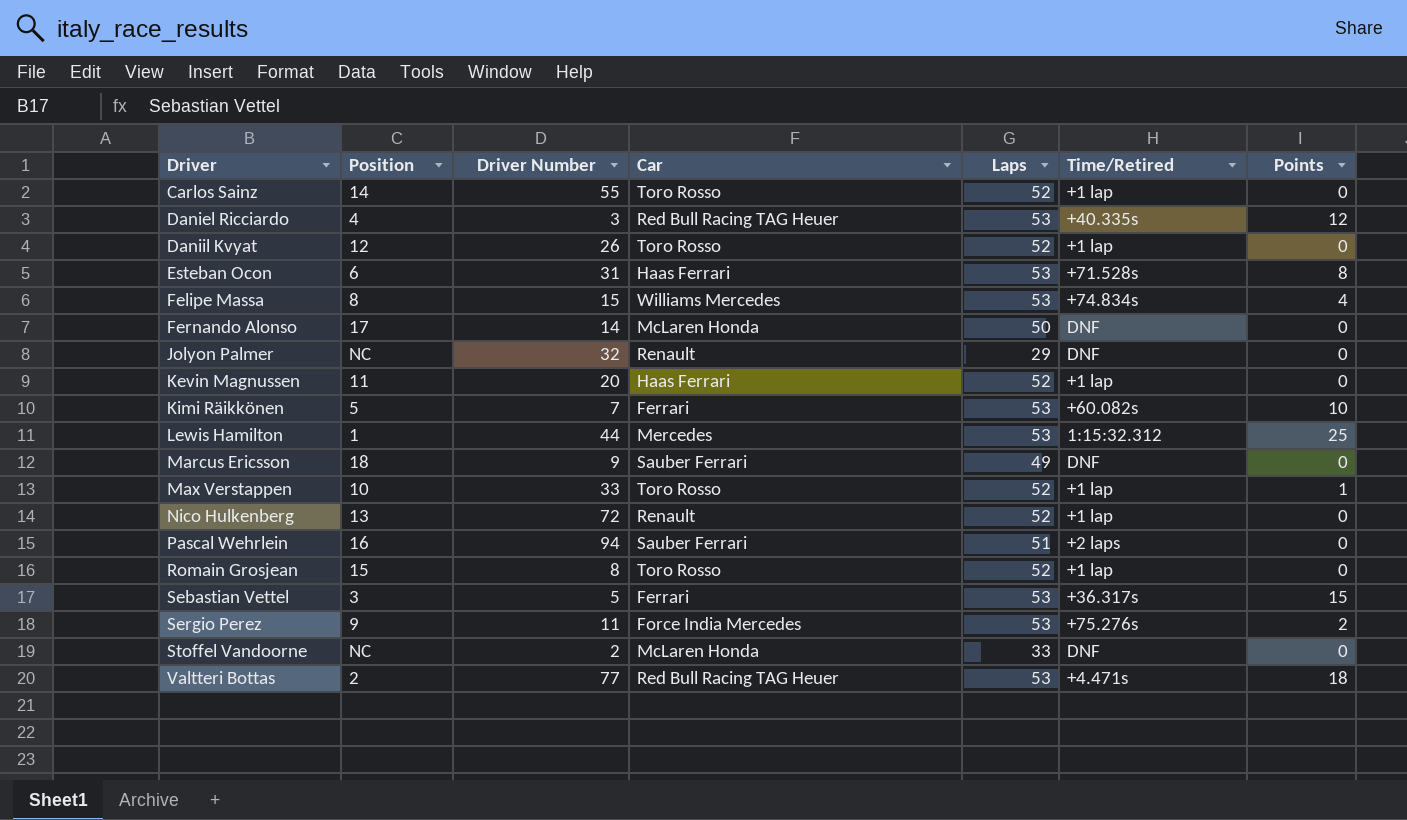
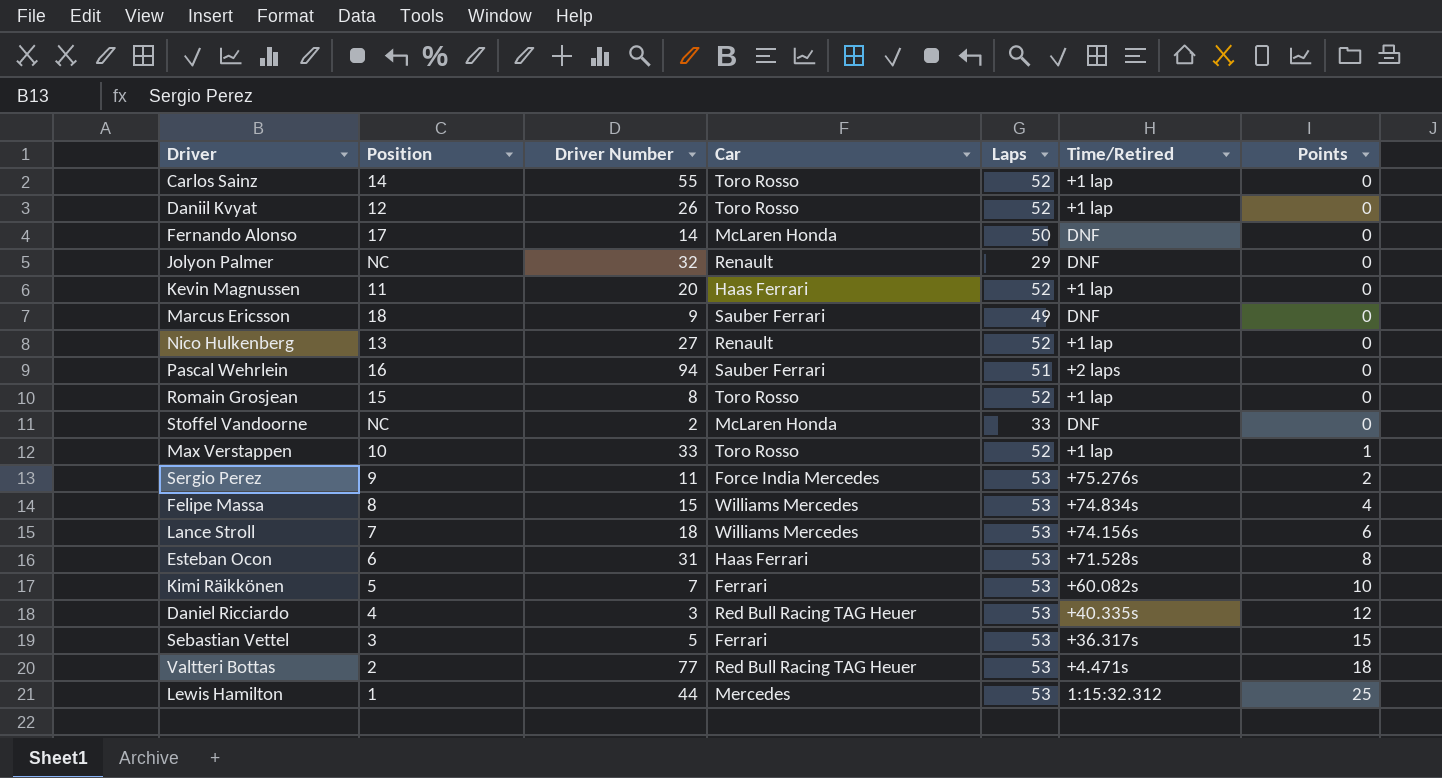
row order: Driver ascending -> Points ascending
Nico Hulkenberg | Driver Number: 72 -> 27
row Lance Stroll: none -> 7 | 18 | Williams Mercedes | 53 | +74.156s | 6

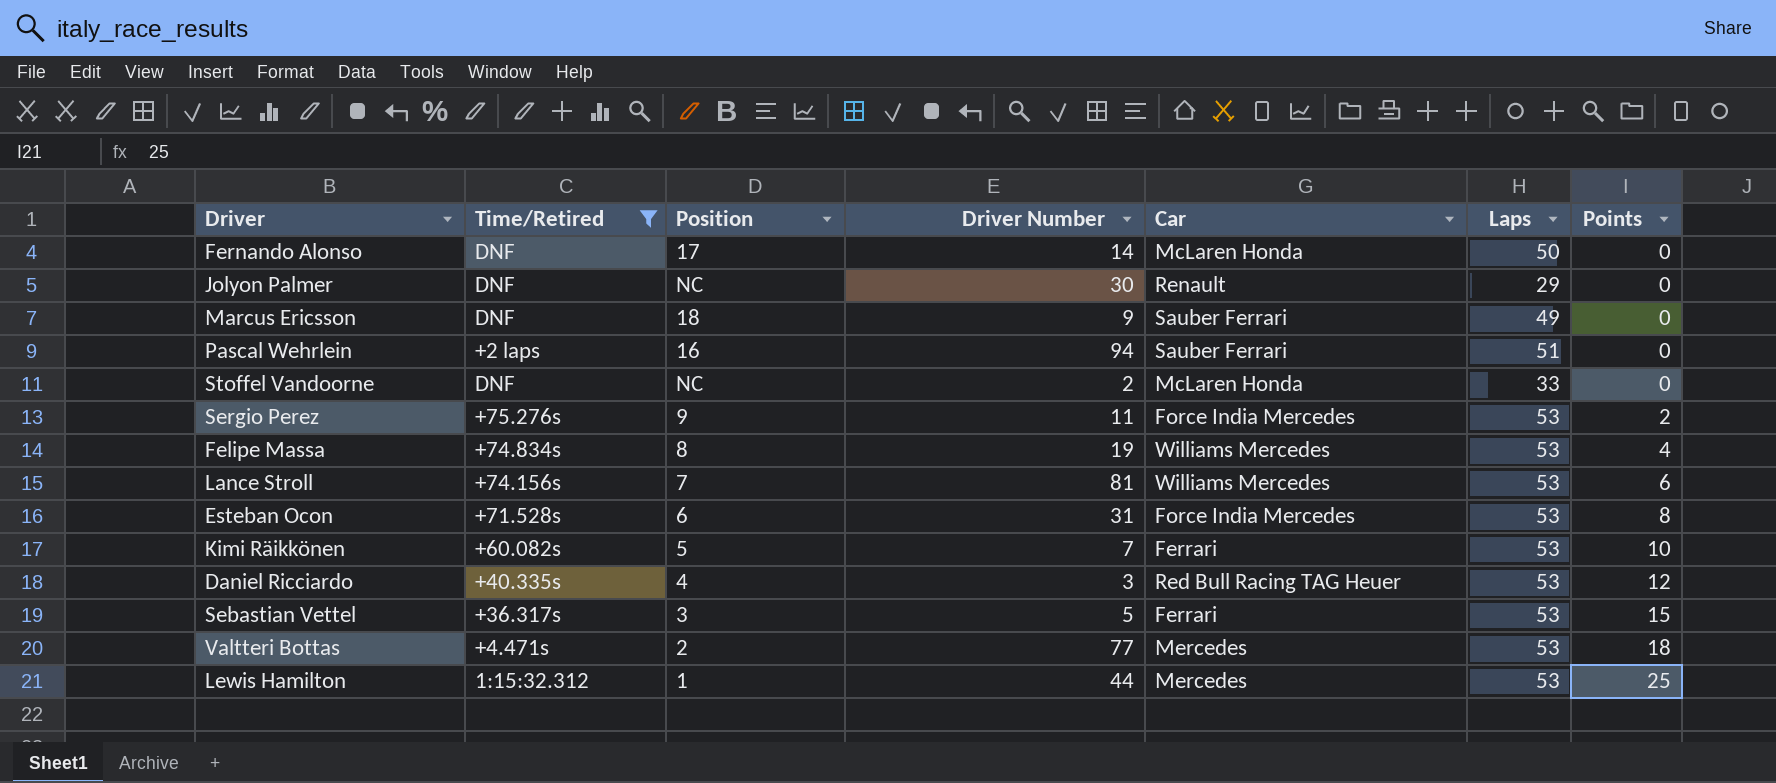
filter: none -> Time/Retired != +1 lap
column Time/Retired | position: 6 -> 2
Jolyon Palmer | Driver Number: 32 -> 30
Felipe Massa | Driver Number: 15 -> 19
Lance Stroll | Driver Number: 18 -> 81
Esteban Ocon | Car: Haas Ferrari -> Force India Mercedes
Valtteri Bottas | Car: Red Bull Racing TAG Heuer -> Mercedes

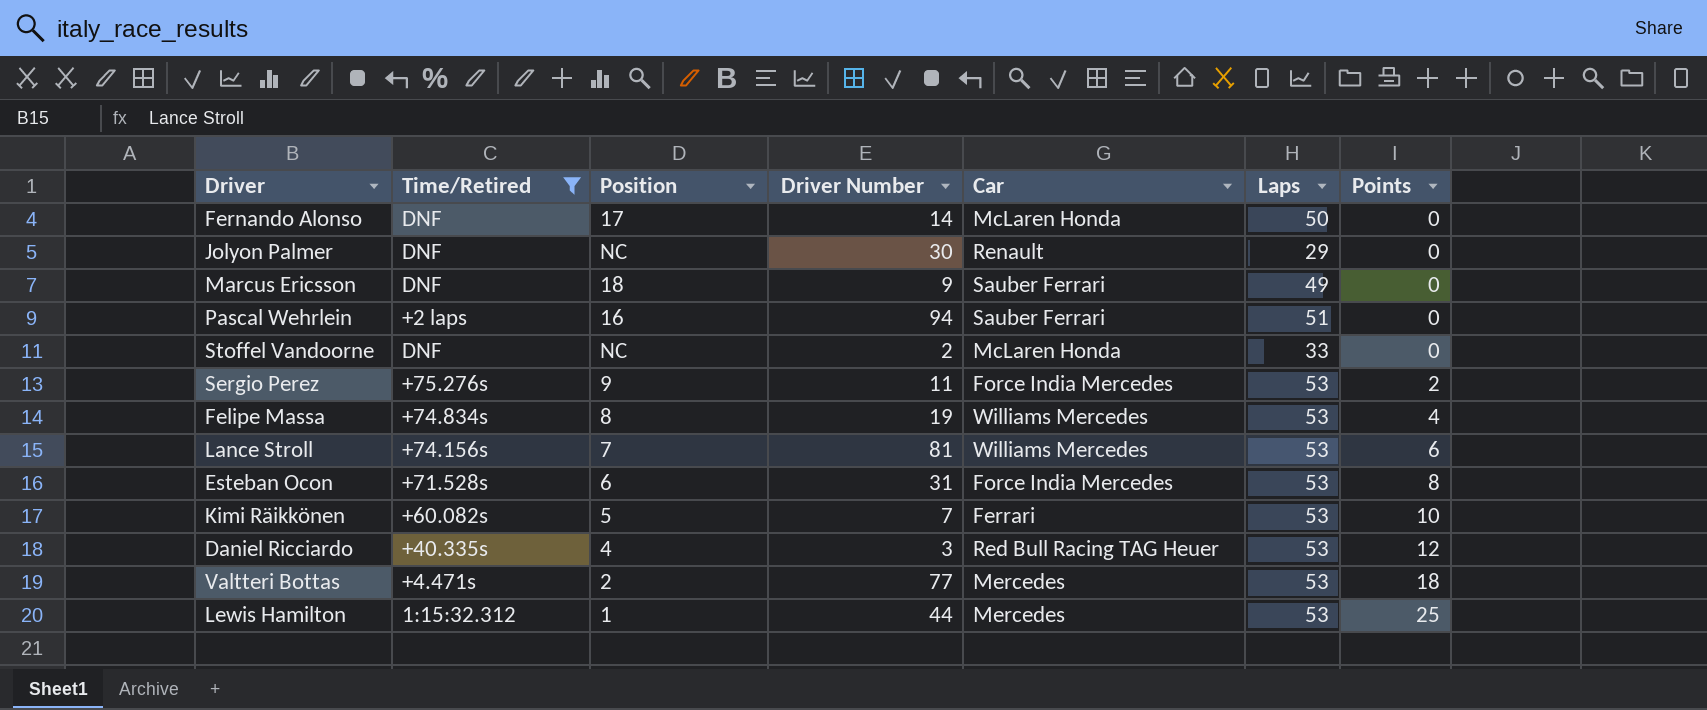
row Sebastian Vettel: +36.317s | 3 | 5 | Ferrari | 53 | 15 -> none

